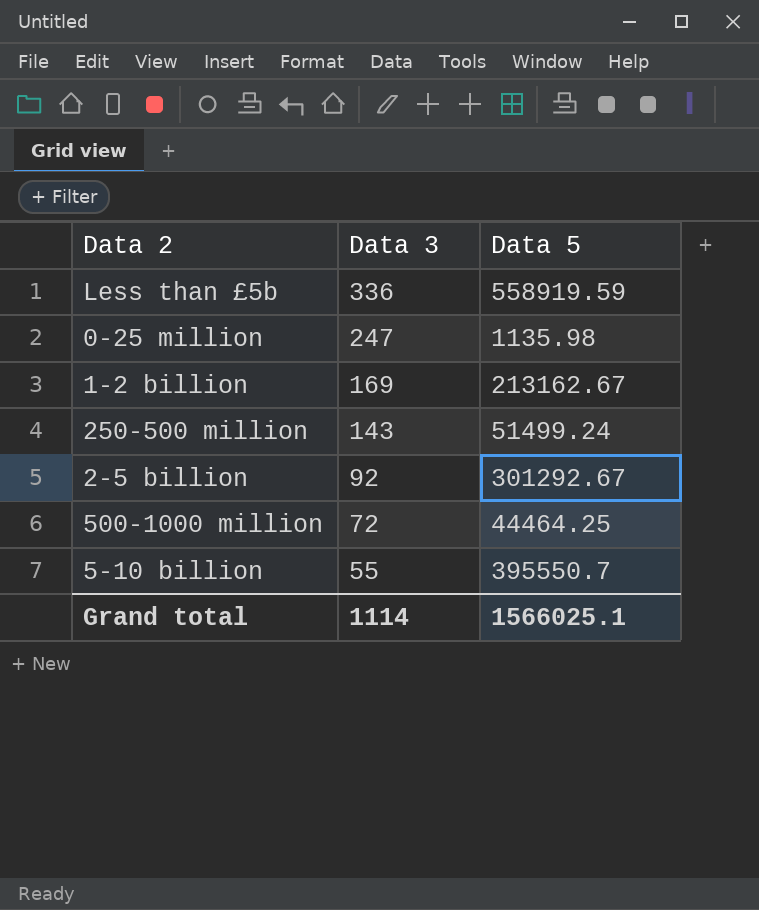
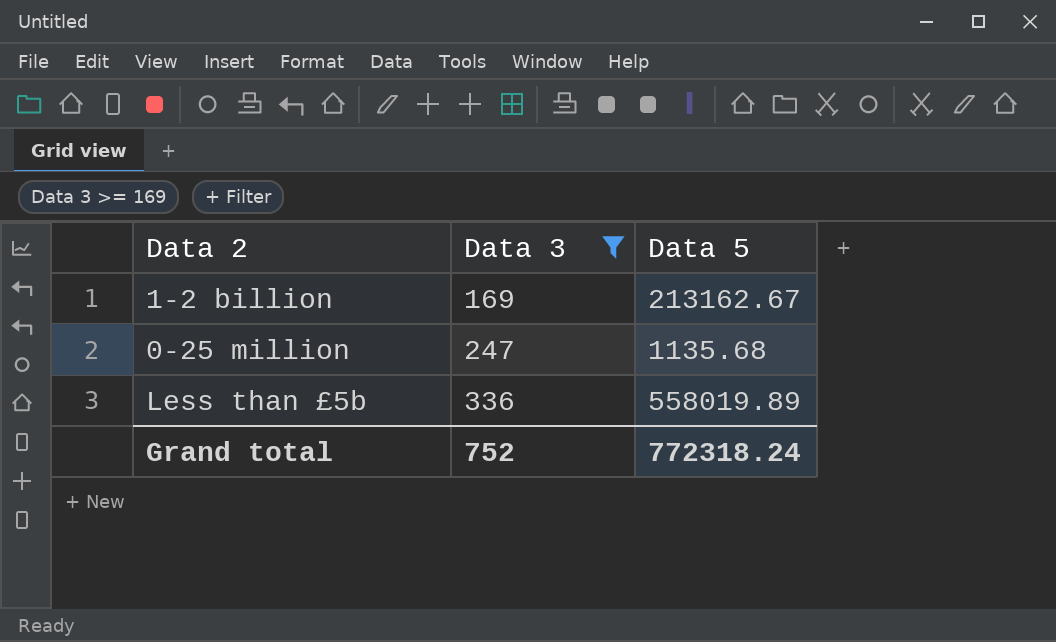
filter: none -> Data 3 >= 169
row order: Data 3 descending -> Data 3 ascending
0-25 million | Data 5: 1135.98 -> 1135.68
Less than £5b | Data 5: 558919.59 -> 558019.89
Grand total | Data 3: 1114 -> 752
Grand total | Data 5: 1566025.1 -> 772318.24

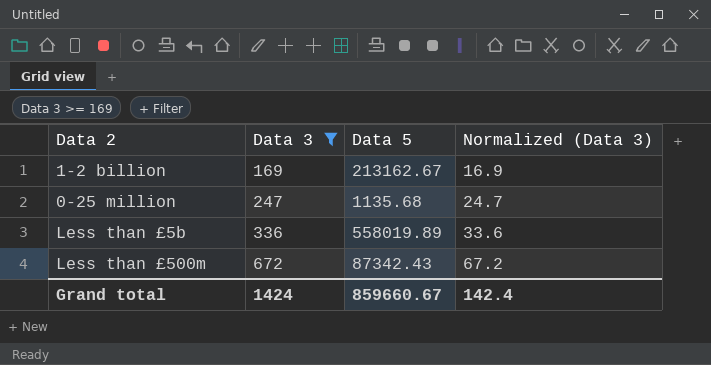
column Normalized (Data 3) | formula: none -> [Data 3] * 0.1
row Less than £500m: none -> 672 | 87342.43 | 67.2
Grand total | Data 3: 752 -> 1424
Grand total | Data 5: 772318.24 -> 859660.67

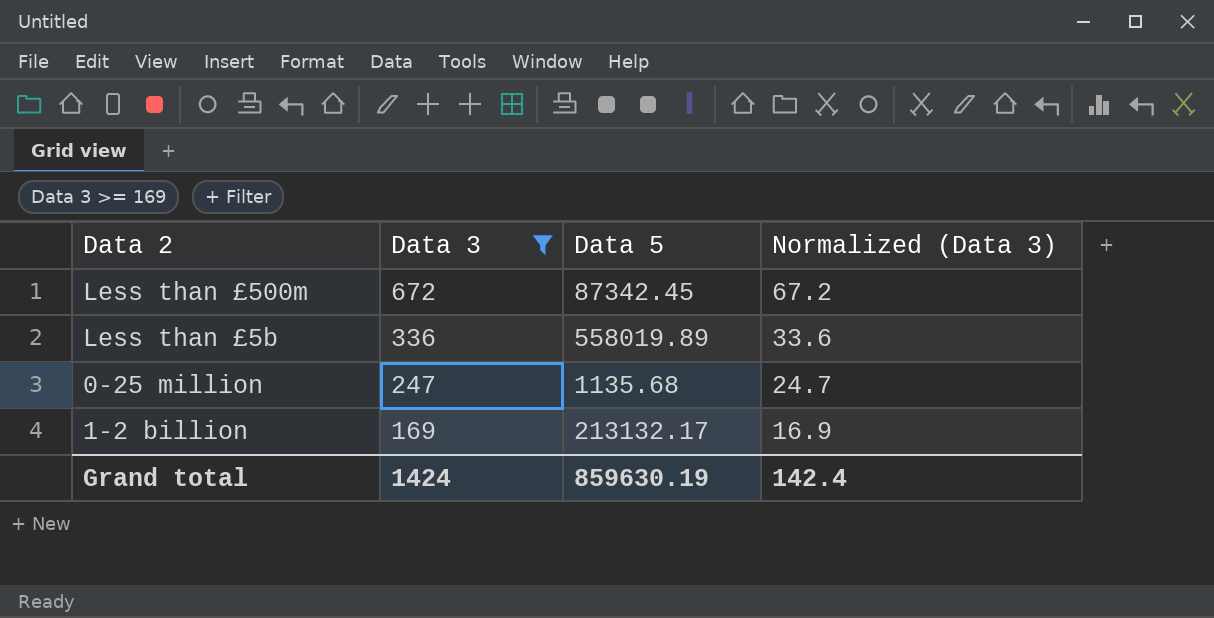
row order: Data 3 ascending -> Data 3 descending
Less than £500m | Data 5: 87342.43 -> 87342.45
1-2 billion | Data 5: 213162.67 -> 213132.17
Grand total | Data 5: 859660.67 -> 859630.19

